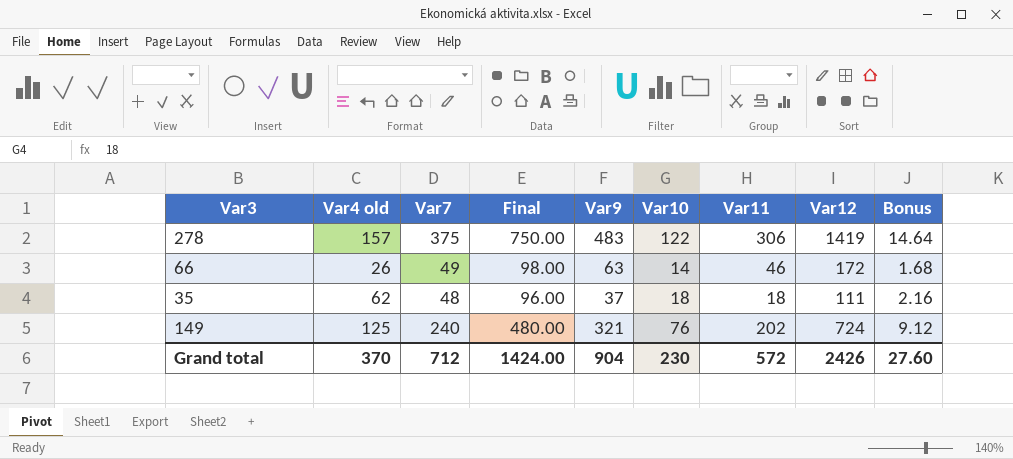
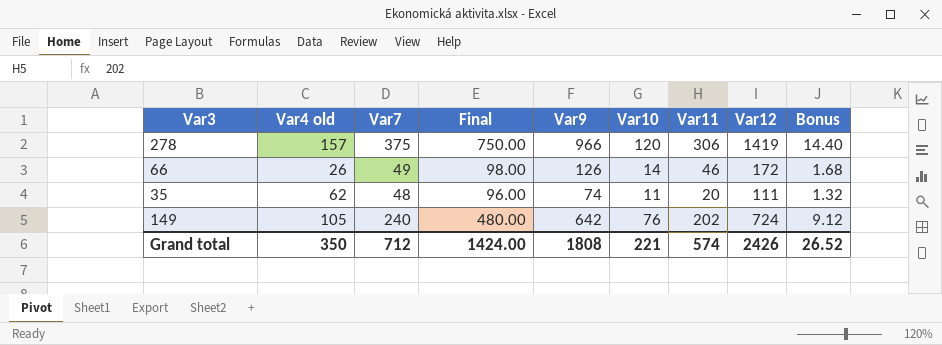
278 | Var9: 483 -> 966
278 | Var10: 122 -> 120
278 | Bonus: 14.64 -> 14.40
66 | Var9: 63 -> 126
35 | Var9: 37 -> 74
35 | Var10: 18 -> 11
35 | Var11: 18 -> 20
35 | Bonus: 2.16 -> 1.32
149 | Var4 old: 125 -> 105
149 | Var9: 321 -> 642
Grand total | Var4 old: 370 -> 350
Grand total | Var9: 904 -> 1808
Grand total | Var10: 230 -> 221
Grand total | Var11: 572 -> 574
Grand total | Bonus: 27.60 -> 26.52

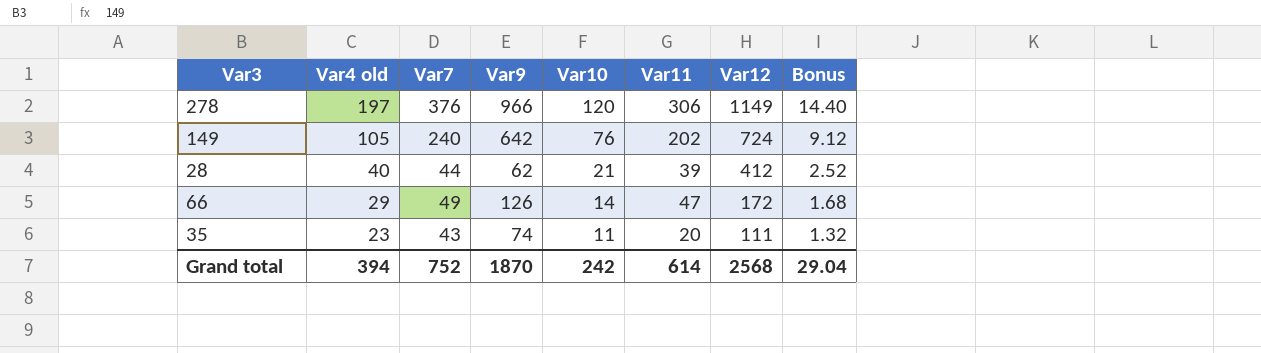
row order: none -> Var4 old descending
column Final | formula: [Var7] * 2 -> none
278 | Var4 old: 157 -> 197
278 | Var7: 375 -> 376
278 | Var12: 1419 -> 1149
row 28: none -> 40 | 44 | 62 | 21 | 39 | 412 | 2.52
66 | Var4 old: 26 -> 29
66 | Var11: 46 -> 47
35 | Var4 old: 62 -> 23
35 | Var7: 48 -> 43
Grand total | Var4 old: 350 -> 394
Grand total | Var7: 712 -> 752
Grand total | Var9: 1808 -> 1870
Grand total | Var10: 221 -> 242
Grand total | Var11: 574 -> 614
Grand total | Var12: 2426 -> 2568
Grand total | Bonus: 26.52 -> 29.04

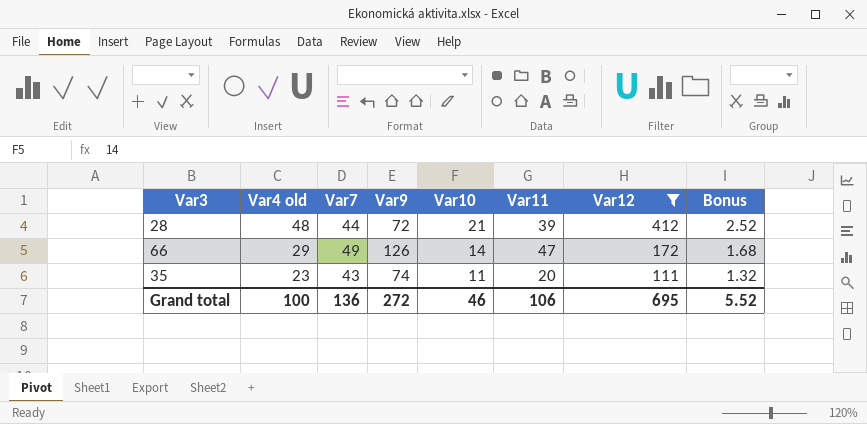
filter: none -> Var12 <= 412
28 | Var4 old: 40 -> 48
28 | Var9: 62 -> 72
Grand total | Var4 old: 394 -> 100
Grand total | Var7: 752 -> 136
Grand total | Var9: 1870 -> 272
Grand total | Var10: 242 -> 46
Grand total | Var11: 614 -> 106
Grand total | Var12: 2568 -> 695
Grand total | Bonus: 29.04 -> 5.52

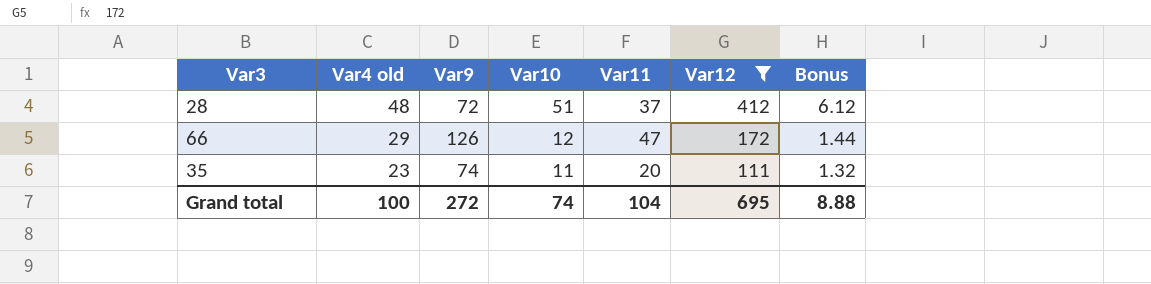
column Var7 | position: 3 -> none
28 | Var10: 21 -> 51
28 | Var11: 39 -> 37
28 | Bonus: 2.52 -> 6.12
66 | Var10: 14 -> 12
66 | Bonus: 1.68 -> 1.44
Grand total | Var10: 46 -> 74
Grand total | Var11: 106 -> 104
Grand total | Bonus: 5.52 -> 8.88

